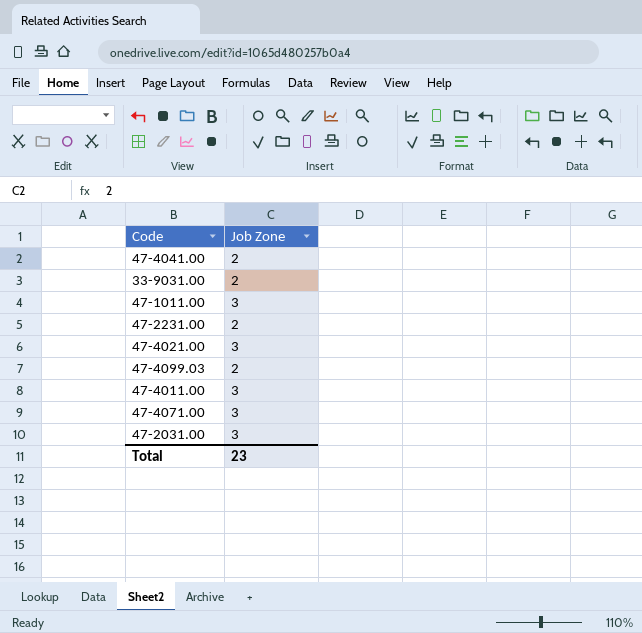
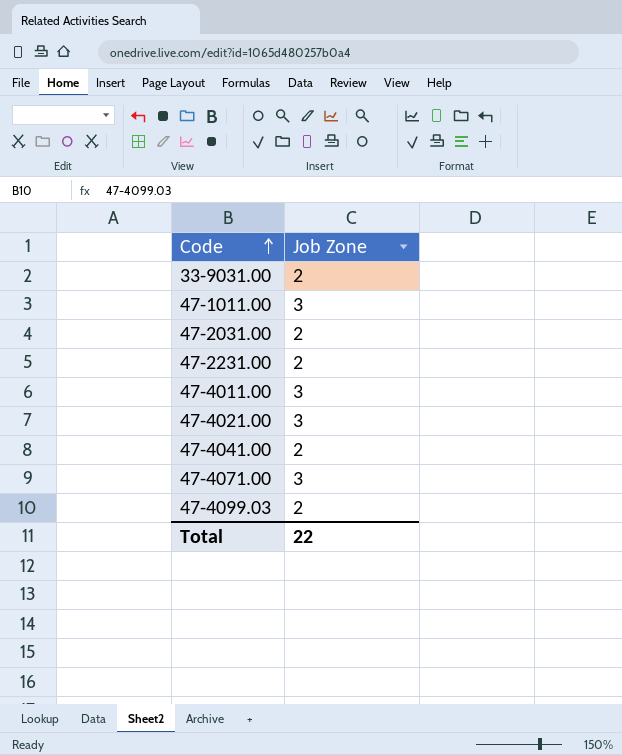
row order: none -> Code ascending
47-2031.00 | Job Zone: 3 -> 2
Total | Job Zone: 23 -> 22

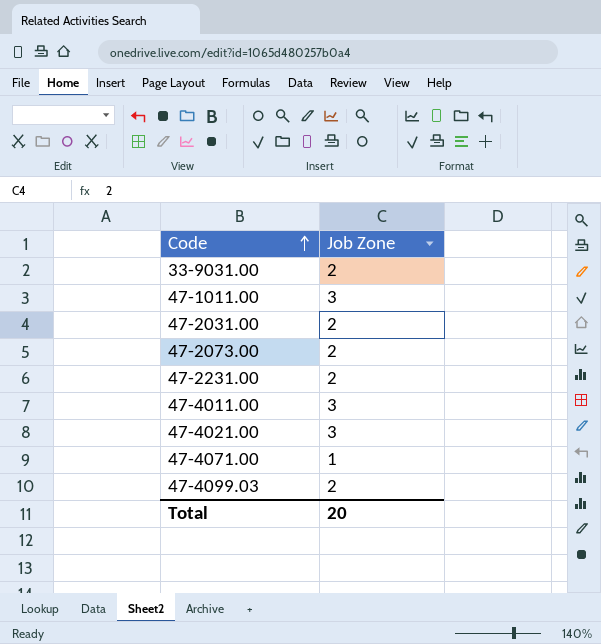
row 47-4041.00: 2 -> none
row 47-2073.00: none -> 2
47-4071.00 | Job Zone: 3 -> 1
Total | Job Zone: 22 -> 20

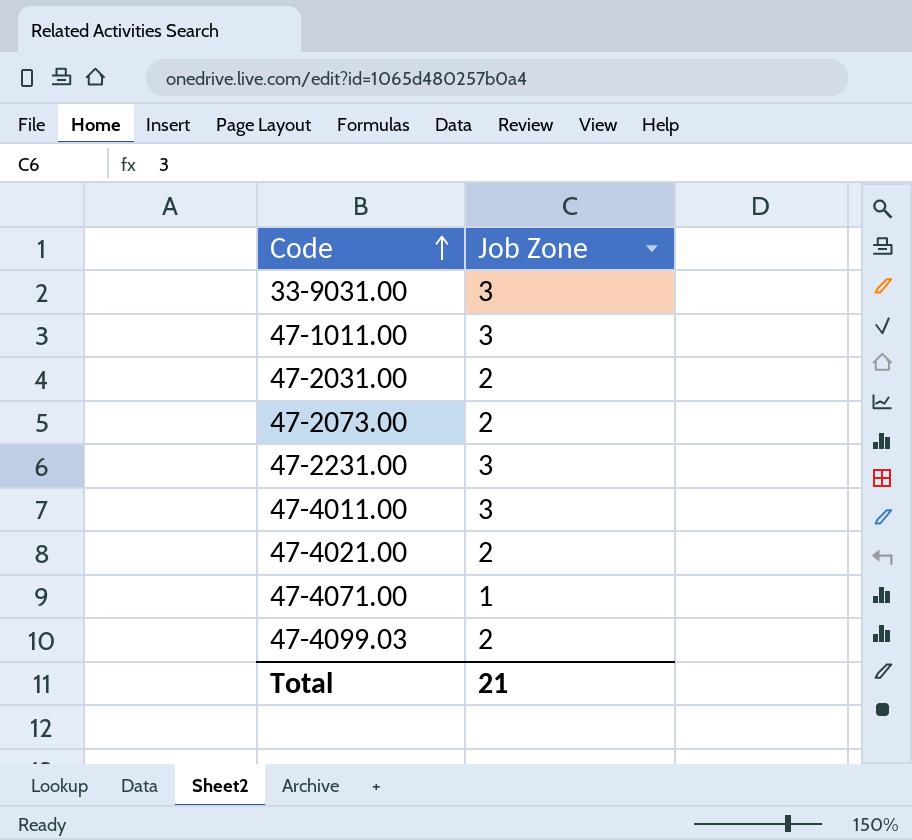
33-9031.00 | Job Zone: 2 -> 3
47-2231.00 | Job Zone: 2 -> 3
47-4021.00 | Job Zone: 3 -> 2
Total | Job Zone: 20 -> 21

